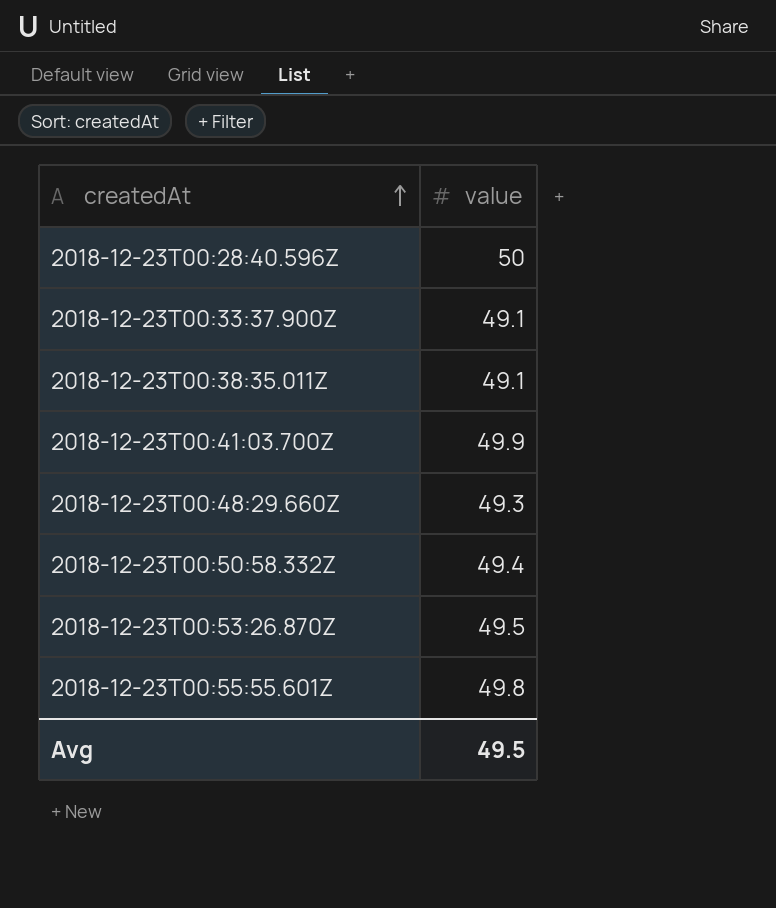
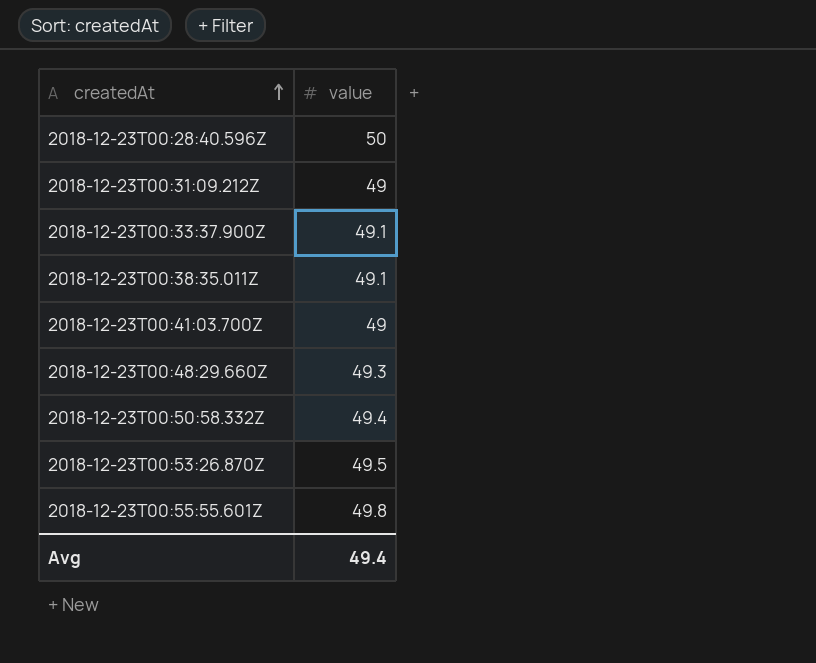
row 2018-12-23T00:31:09.212Z: none -> 49
2018-12-23T00:41:03.700Z | value: 49.9 -> 49
Avg | value: 49.5 -> 49.4

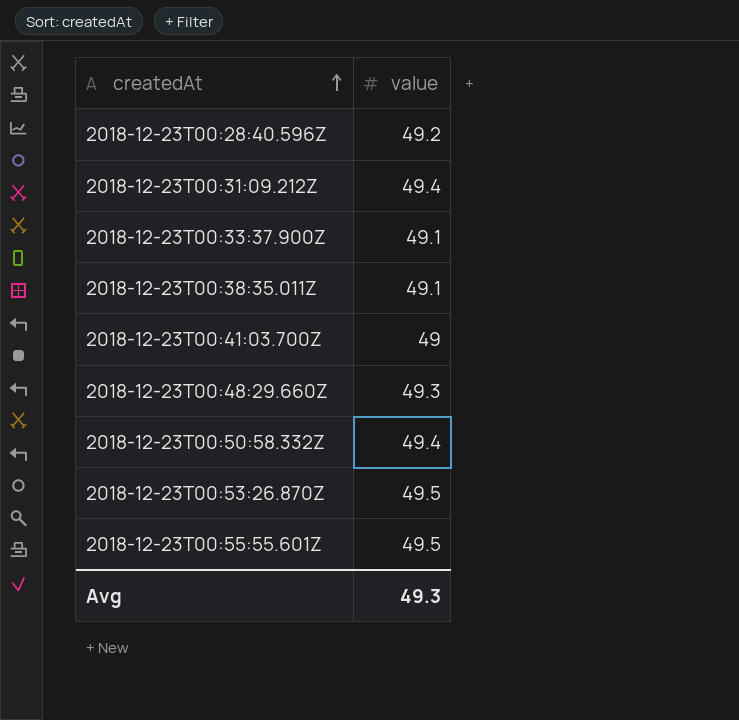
2018-12-23T00:28:40.596Z | value: 50 -> 49.2
2018-12-23T00:31:09.212Z | value: 49 -> 49.4
2018-12-23T00:55:55.601Z | value: 49.8 -> 49.5
Avg | value: 49.4 -> 49.3

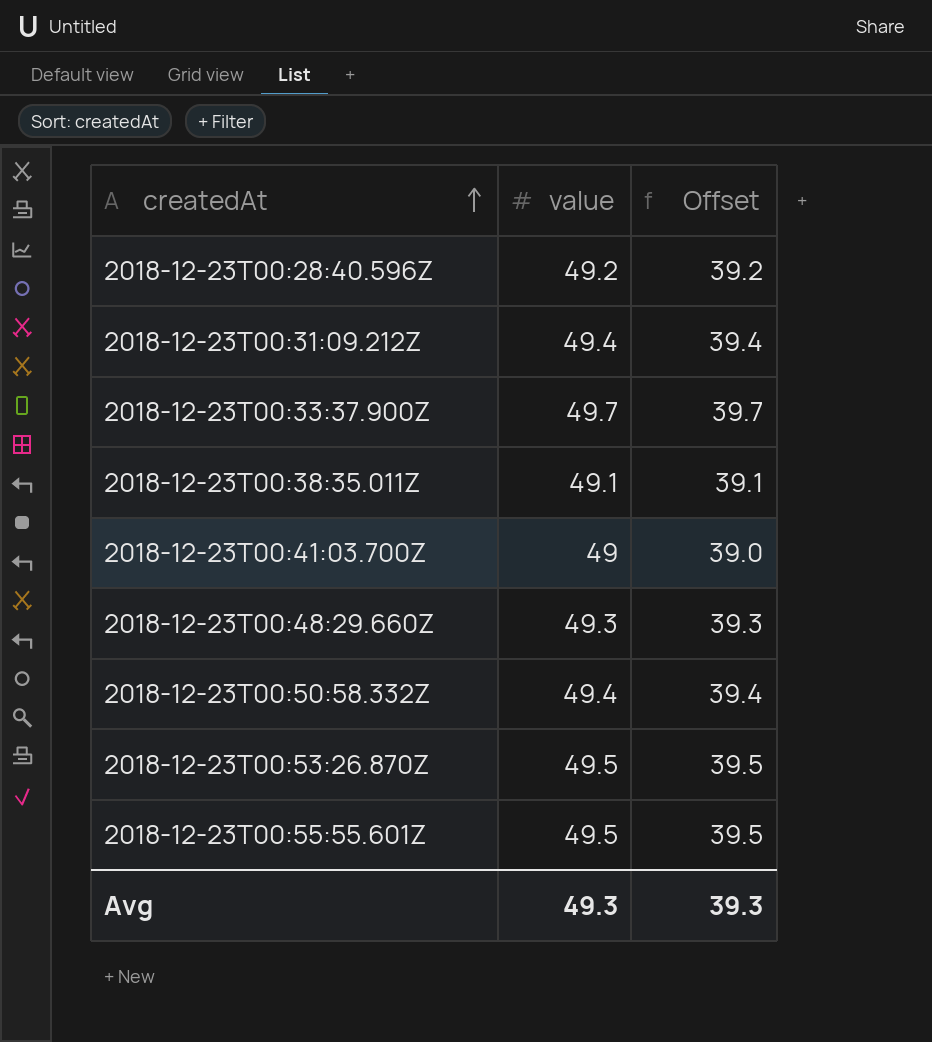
column Offset | formula: none -> [value] - 10
2018-12-23T00:33:37.900Z | value: 49.1 -> 49.7

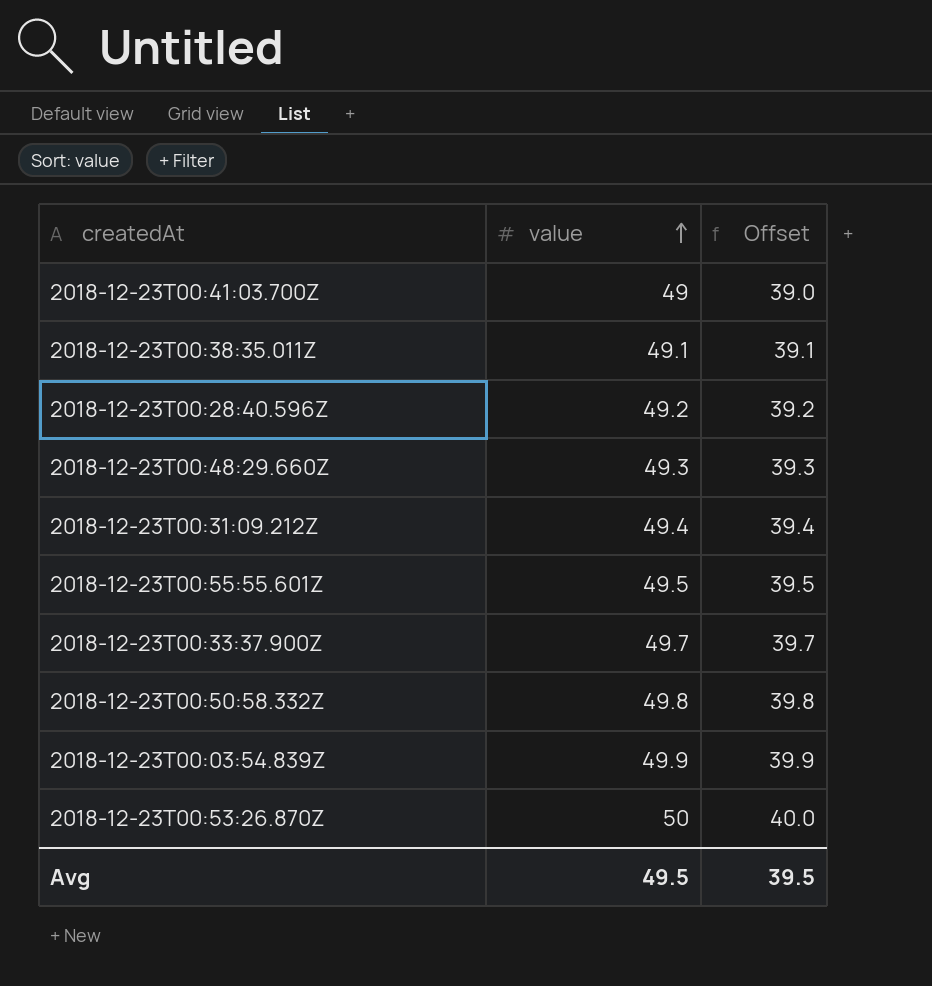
row order: createdAt ascending -> value ascending
2018-12-23T00:50:58.332Z | value: 49.4 -> 49.8
2018-12-23T00:50:58.332Z | Offset: 39.4 -> 39.8
row 2018-12-23T00:03:54.839Z: none -> 49.9 | 39.9
2018-12-23T00:53:26.870Z | value: 49.5 -> 50
2018-12-23T00:53:26.870Z | Offset: 39.5 -> 40.0
Avg | value: 49.3 -> 49.5
Avg | Offset: 39.3 -> 39.5

